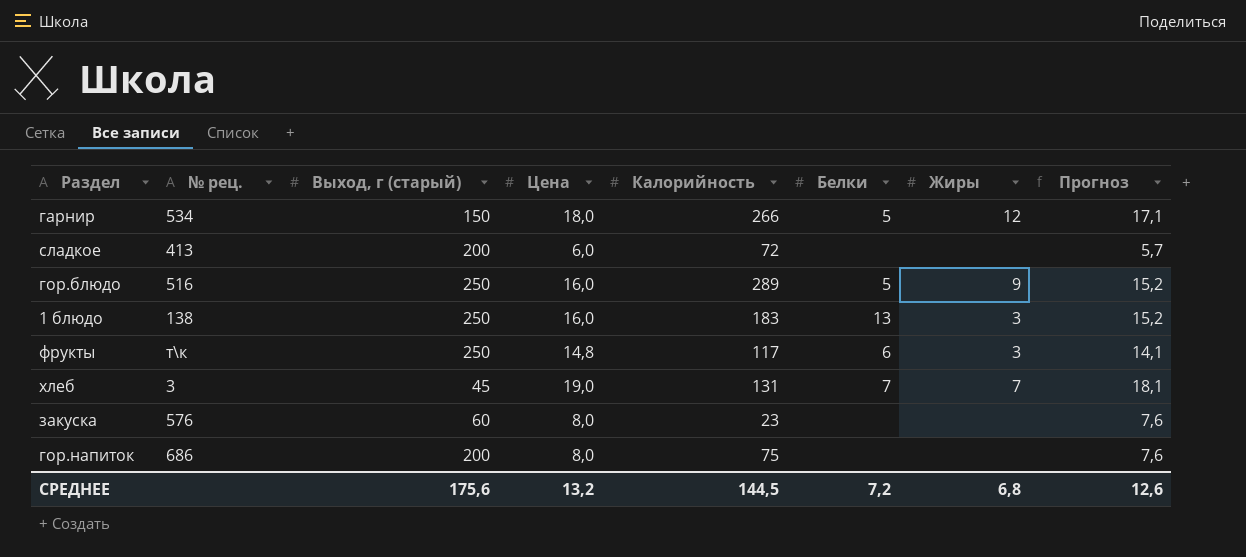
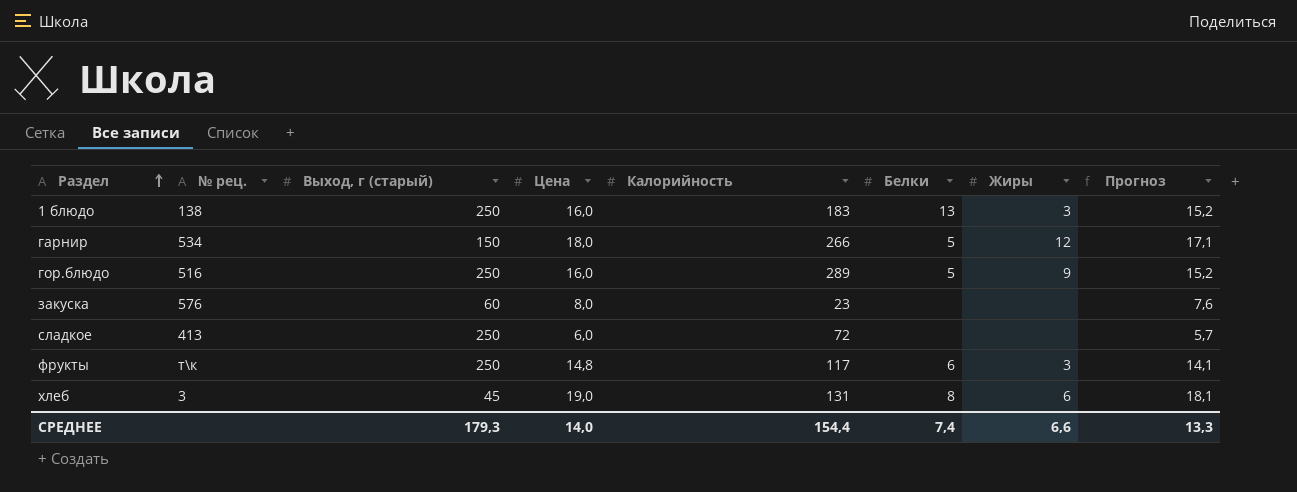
row order: none -> Раздел ascending
row гор.напиток: 686 | 200 | 8,0 | 75 | none | none | 7,6 -> none
сладкое | Выход, г (старый): 200 -> 250
хлеб | Белки: 7 -> 8
хлеб | Жиры: 7 -> 6
СРЕДНЕЕ | Выход, г (старый): 175,6 -> 179,3
СРЕДНЕЕ | Цена: 13,2 -> 14,0
СРЕДНЕЕ | Калорийность: 144,5 -> 154,4
СРЕДНЕЕ | Белки: 7,2 -> 7,4
СРЕДНЕЕ | Жиры: 6,8 -> 6,6
СРЕДНЕЕ | Прогноз: 12,6 -> 13,3

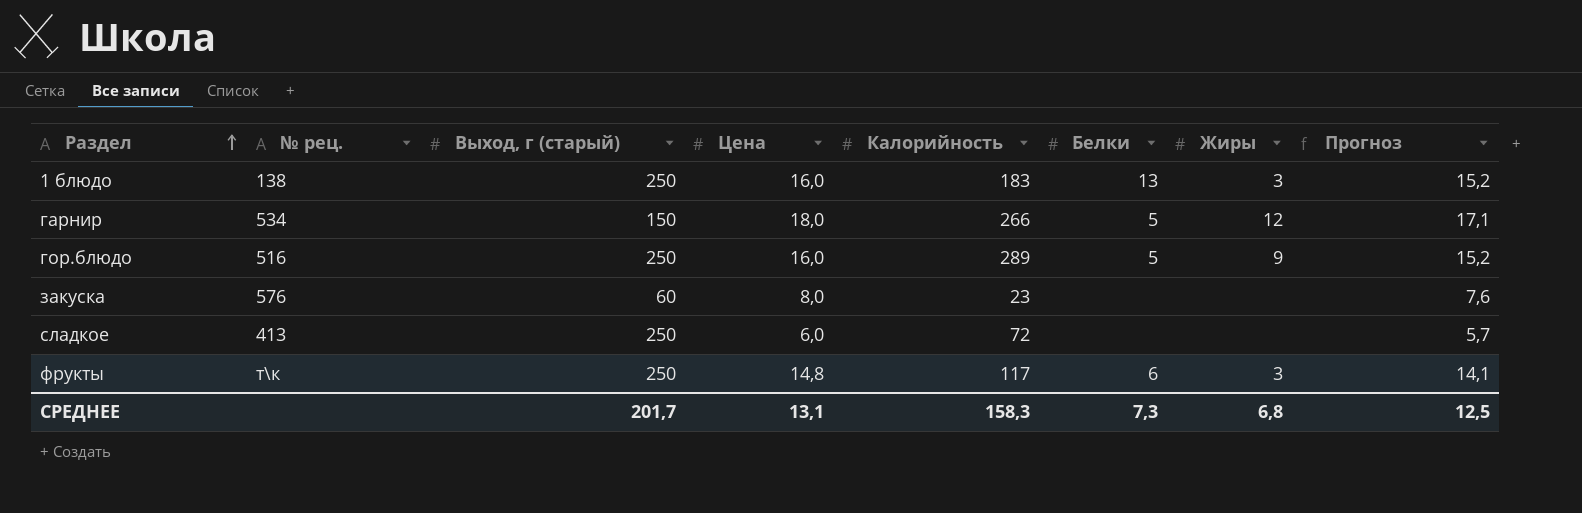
row хлеб: 3 | 45 | 19,0 | 131 | 8 | 6 | 18,1 -> none
СРЕДНЕЕ | Выход, г (старый): 179,3 -> 201,7
СРЕДНЕЕ | Цена: 14,0 -> 13,1
СРЕДНЕЕ | Калорийность: 154,4 -> 158,3
СРЕДНЕЕ | Белки: 7,4 -> 7,3
СРЕДНЕЕ | Жиры: 6,6 -> 6,8
СРЕДНЕЕ | Прогноз: 13,3 -> 12,5

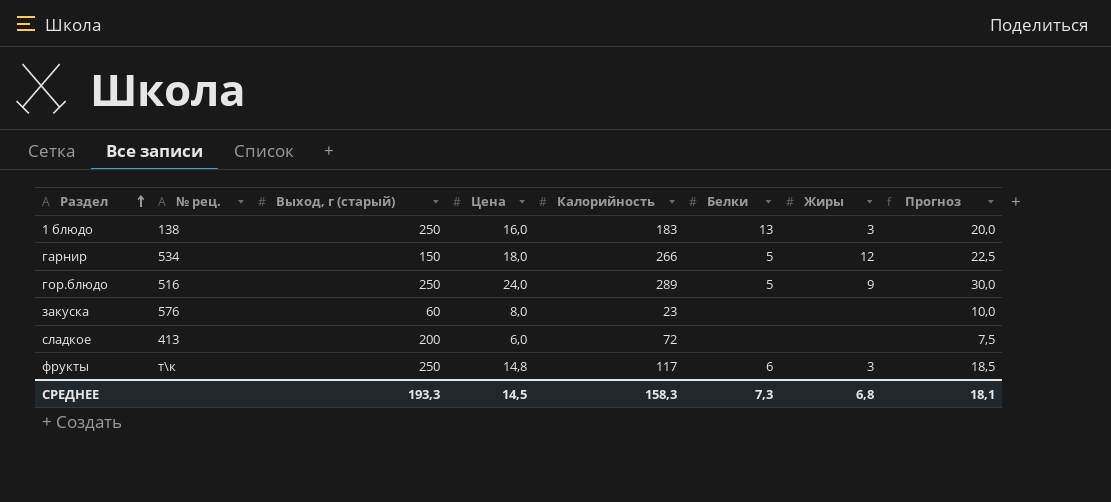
column Прогноз | formula: [Цена] * 0,95 -> [Цена] * 1,25
гор.блюдо | Цена: 16,0 -> 24,0
сладкое | Выход, г (старый): 250 -> 200
СРЕДНЕЕ | Выход, г (старый): 201,7 -> 193,3
СРЕДНЕЕ | Цена: 13,1 -> 14,5
СРЕДНЕЕ | Прогноз: 12,5 -> 18,1

